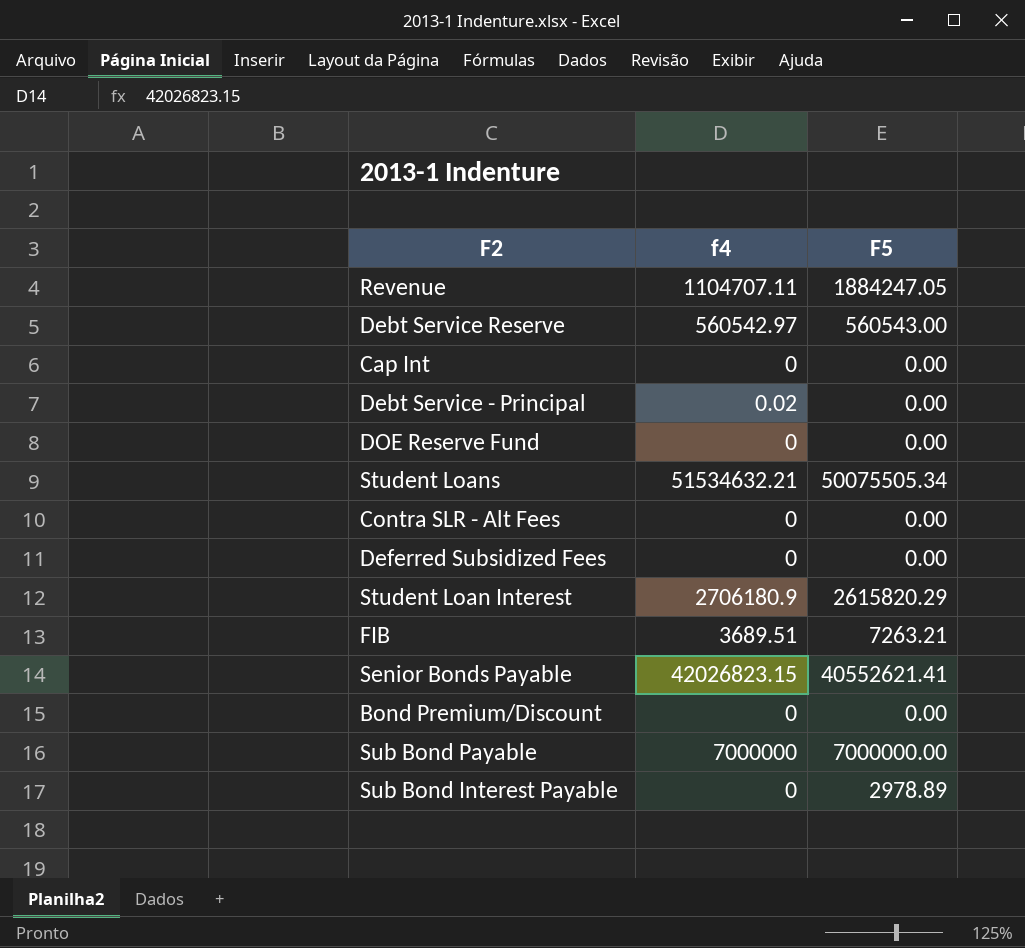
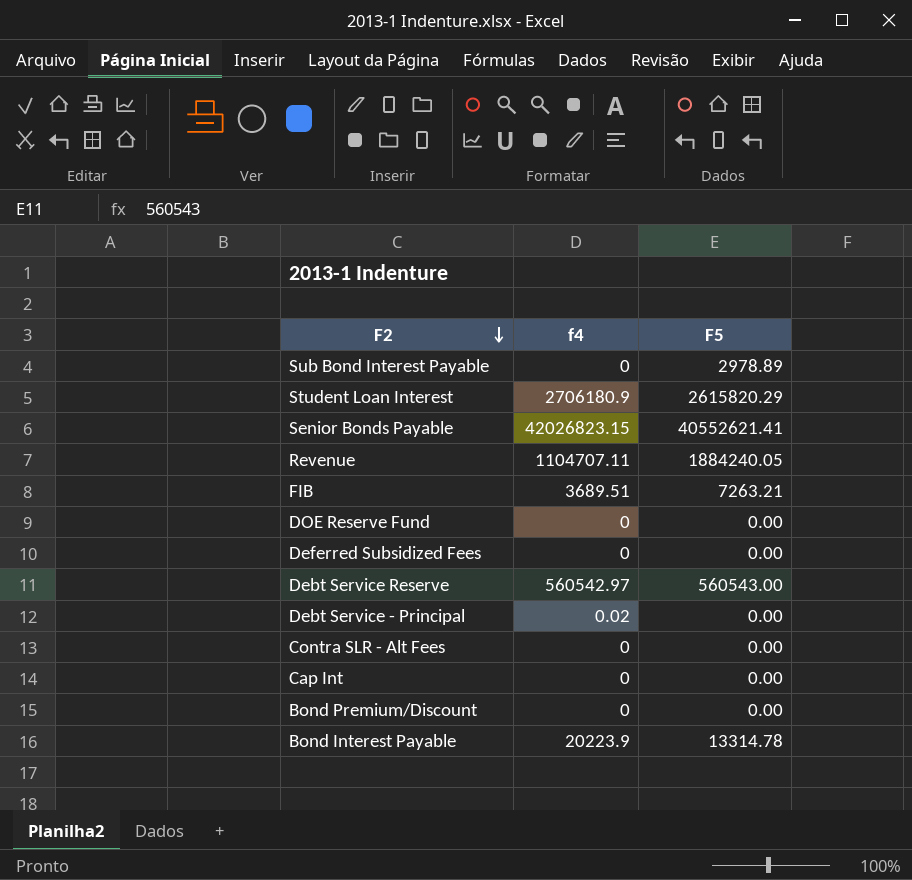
row order: none -> F2 descending
row Student Loans: 51534632.21 | 50075505.34 -> none
row Sub Bond Payable: 7000000 | 7000000.00 -> none
Revenue | F5: 1884247.05 -> 1884240.05
row Bond Interest Payable: none -> 20223.9 | 13314.78

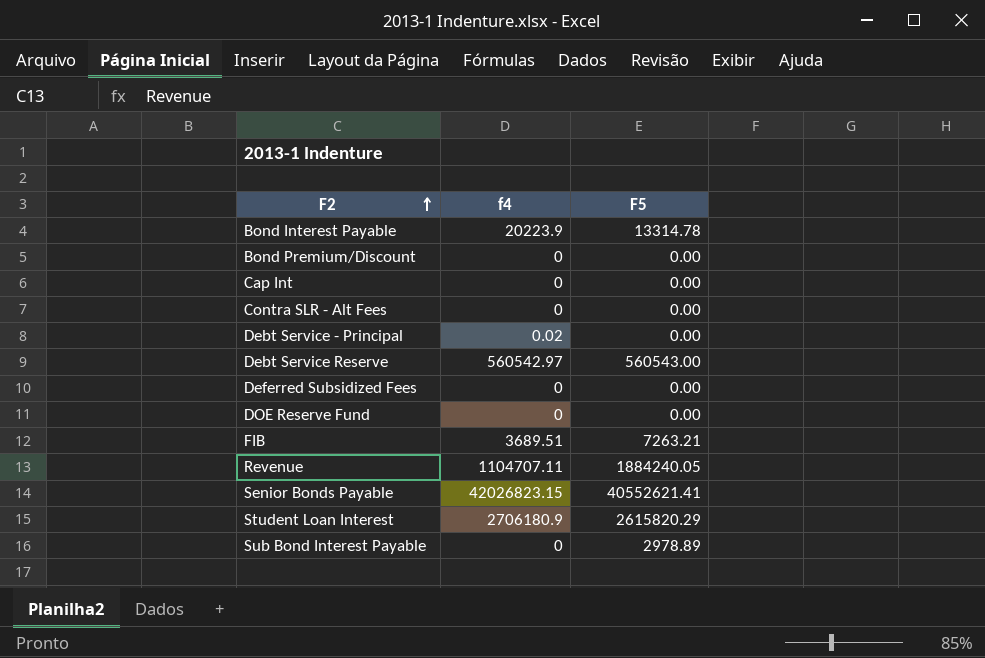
row order: F2 descending -> F2 ascending

